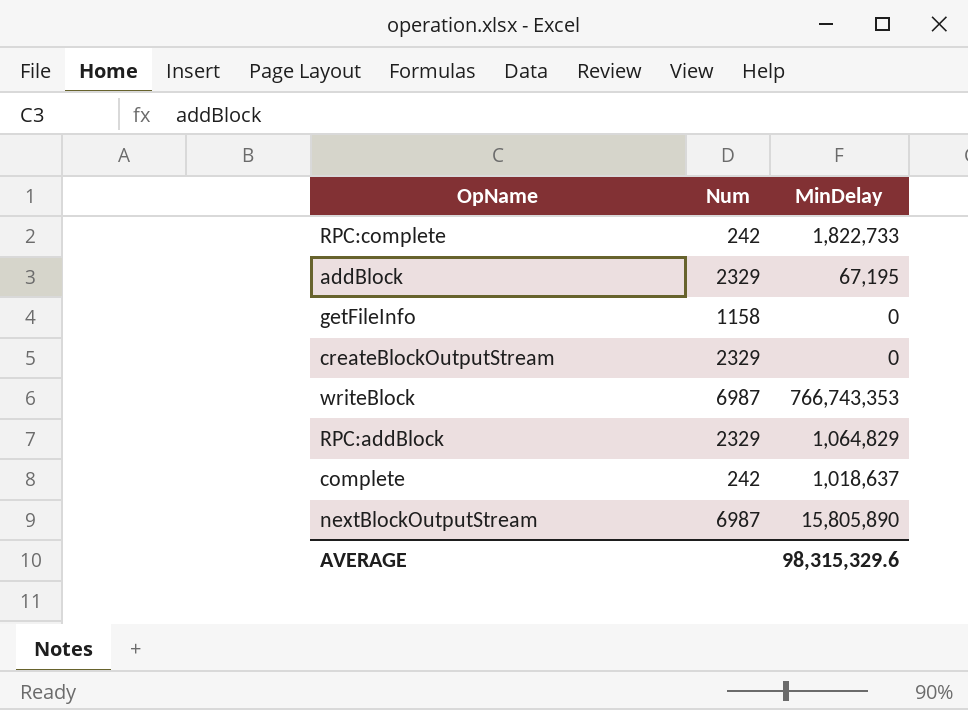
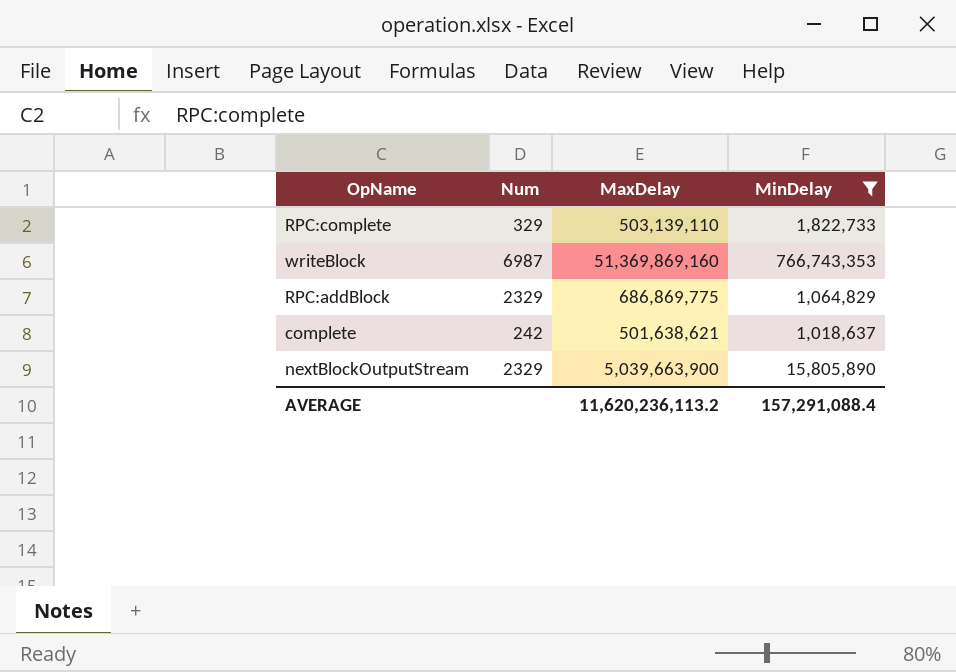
filter: none -> MinDelay >= 1,018,637
column MaxDelay | position: none -> 3
RPC:complete | Num: 242 -> 329
nextBlockOutputStream | Num: 6987 -> 2329
AVERAGE | MinDelay: 98,315,329.6 -> 157,291,088.4

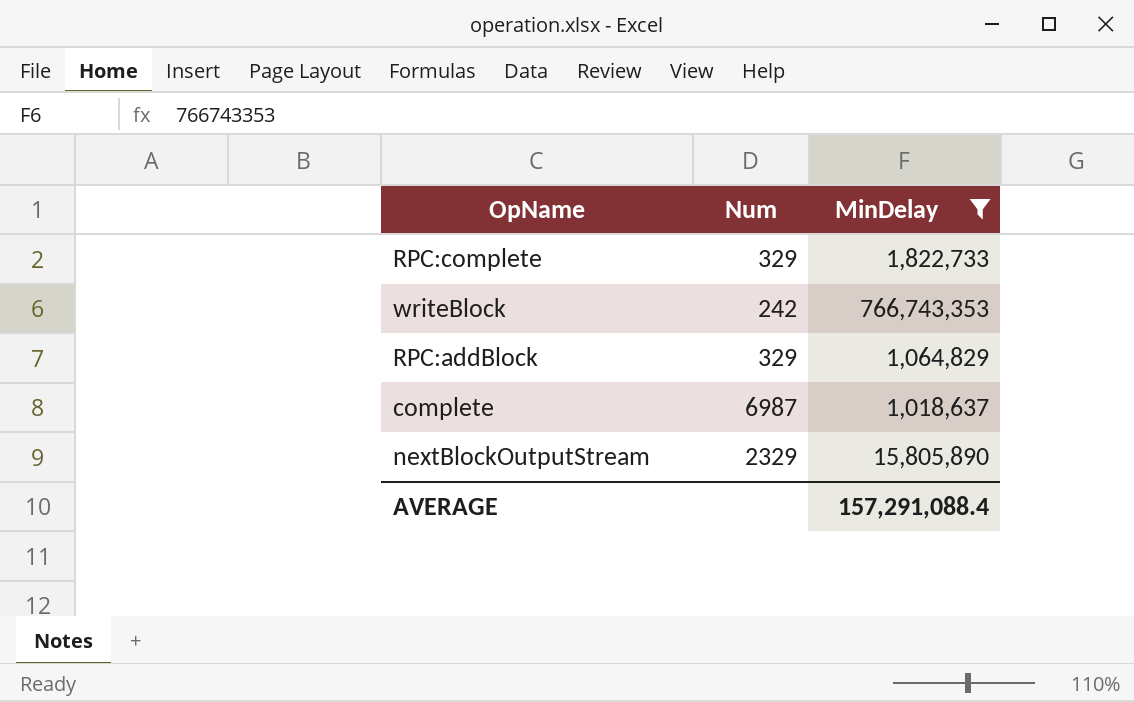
column MaxDelay | position: 3 -> none
writeBlock | Num: 6987 -> 242
RPC:addBlock | Num: 2329 -> 329
complete | Num: 242 -> 6987

